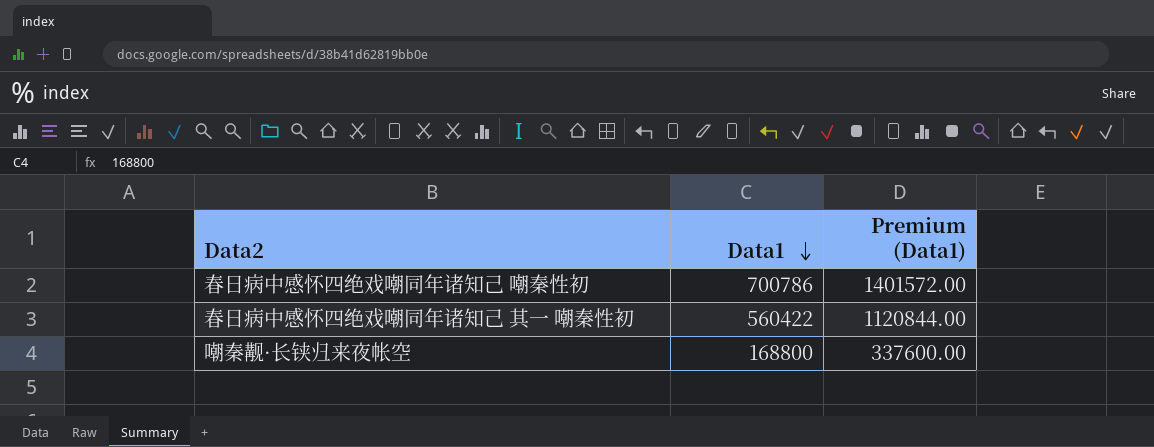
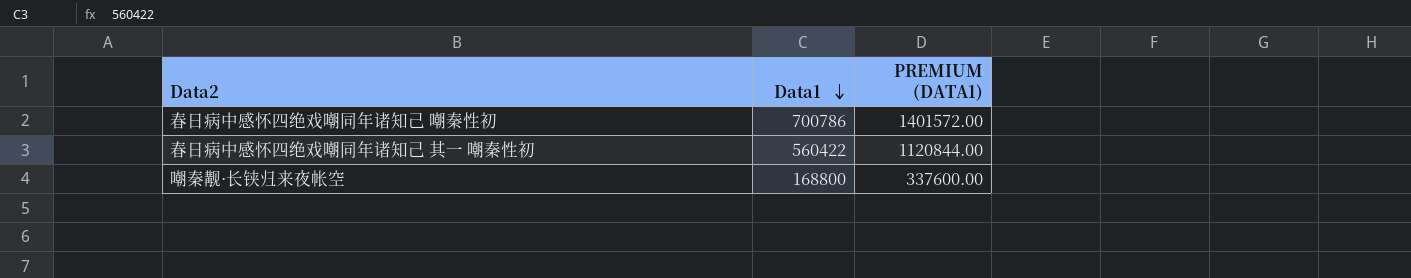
column name: Premium (Data1) -> PREMIUM (DATA1)

